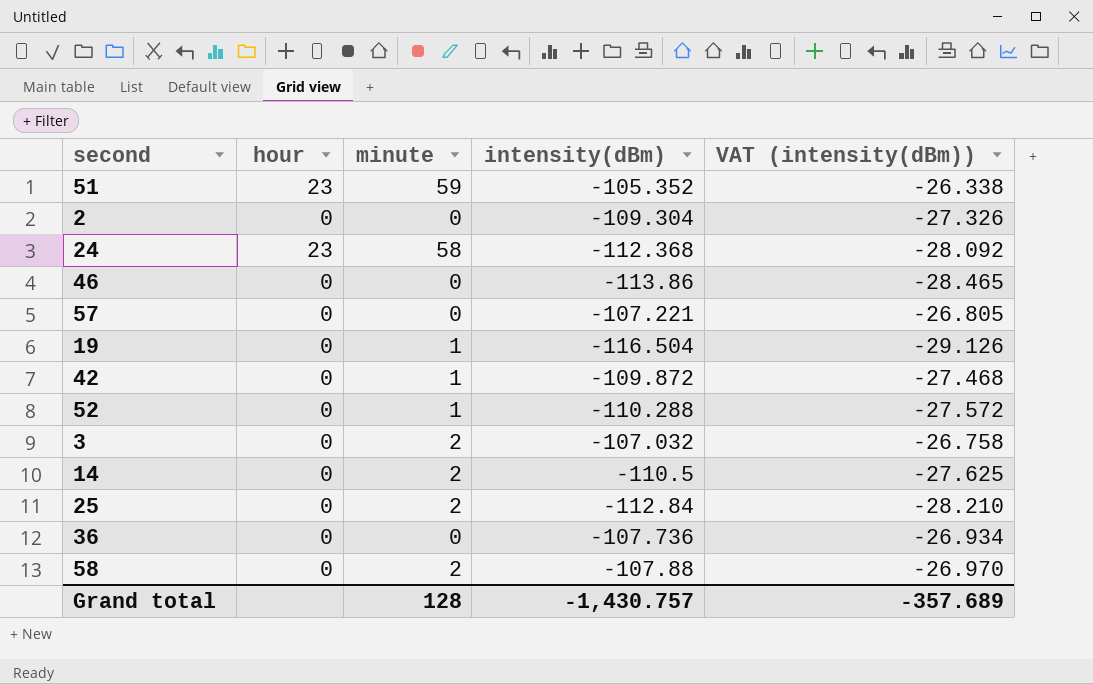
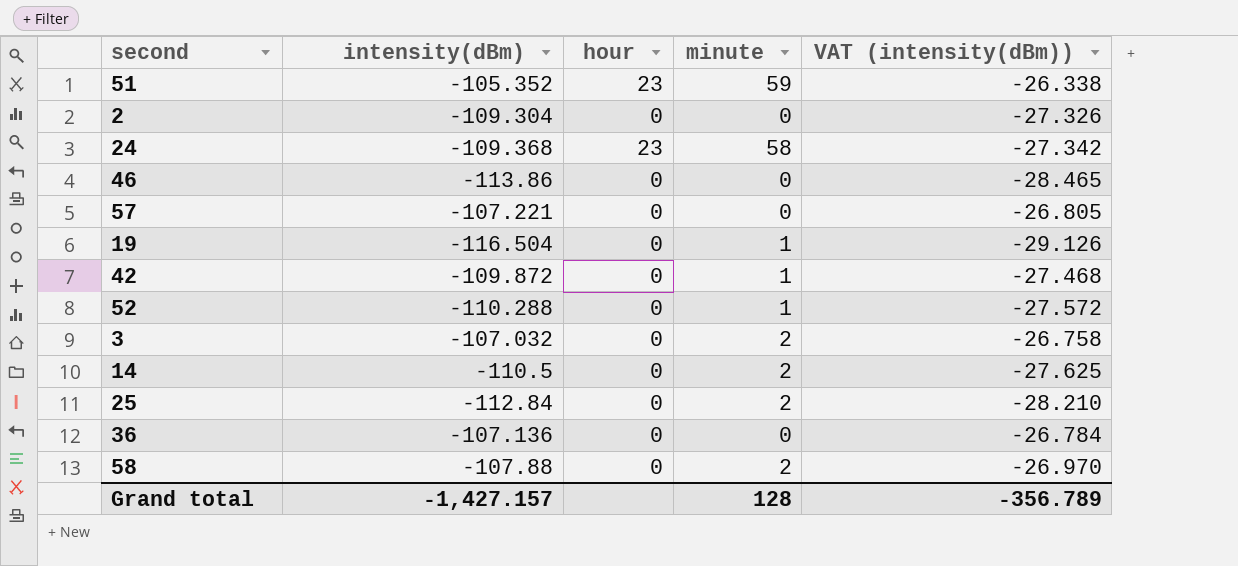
column intensity(dBm) | position: 4 -> 2
24 | intensity(dBm): -112.368 -> -109.368
24 | VAT (intensity(dBm)): -28.092 -> -27.342
36 | intensity(dBm): -107.736 -> -107.136
36 | VAT (intensity(dBm)): -26.934 -> -26.784
Grand total | intensity(dBm): -1,430.757 -> -1,427.157
Grand total | VAT (intensity(dBm)): -357.689 -> -356.789

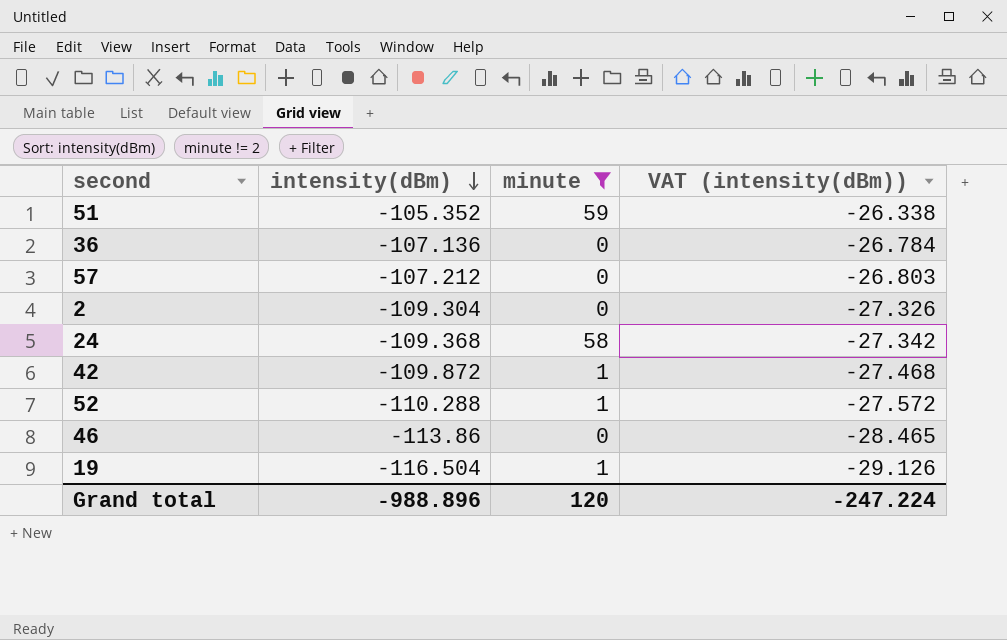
filter: none -> minute != 2
row order: none -> intensity(dBm) descending
column hour | position: 3 -> none
57 | intensity(dBm): -107.221 -> -107.212
57 | VAT (intensity(dBm)): -26.805 -> -26.803
Grand total | intensity(dBm): -1,427.157 -> -988.896
Grand total | minute: 128 -> 120
Grand total | VAT (intensity(dBm)): -356.789 -> -247.224

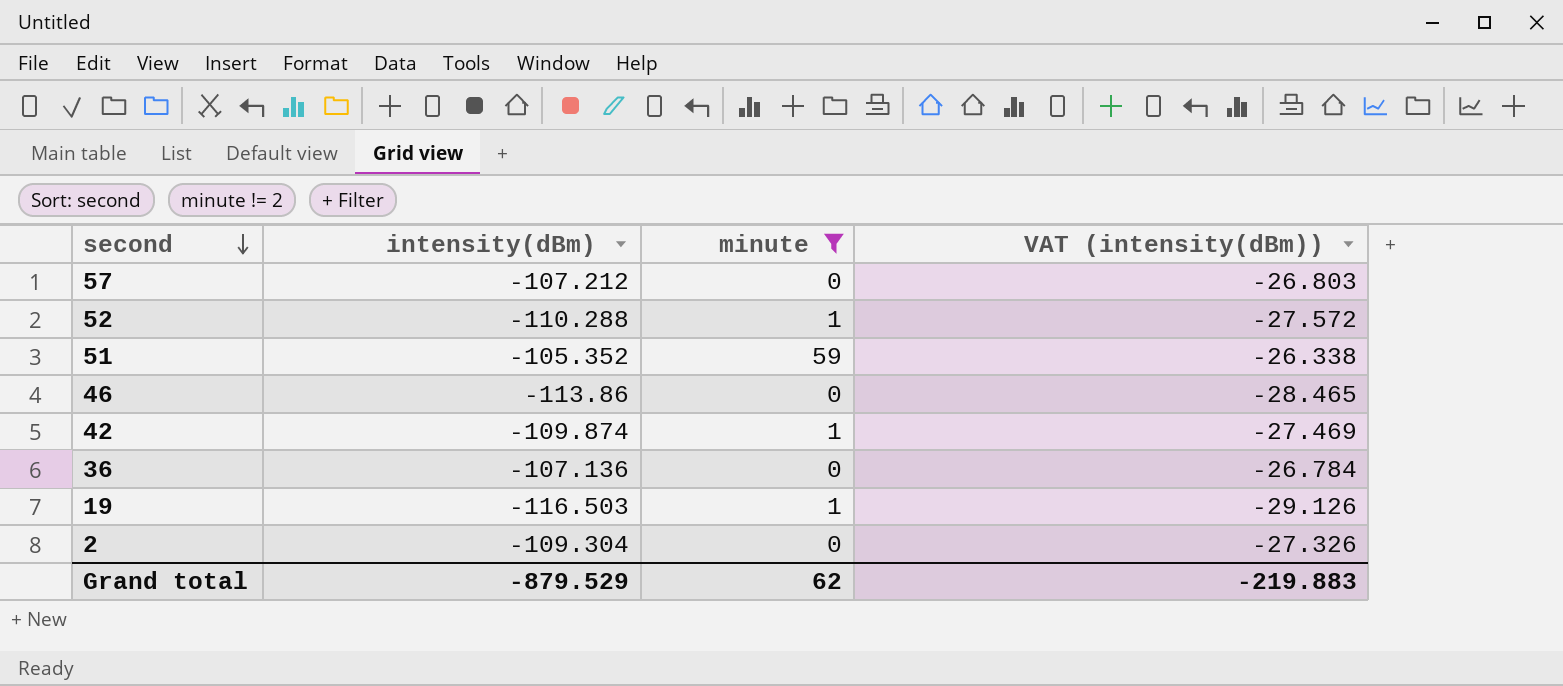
row order: intensity(dBm) descending -> second descending
row 24: -109.368 | 58 | -27.342 -> none
42 | intensity(dBm): -109.872 -> -109.874
42 | VAT (intensity(dBm)): -27.468 -> -27.469
19 | intensity(dBm): -116.504 -> -116.503
Grand total | intensity(dBm): -988.896 -> -879.529
Grand total | minute: 120 -> 62
Grand total | VAT (intensity(dBm)): -247.224 -> -219.883

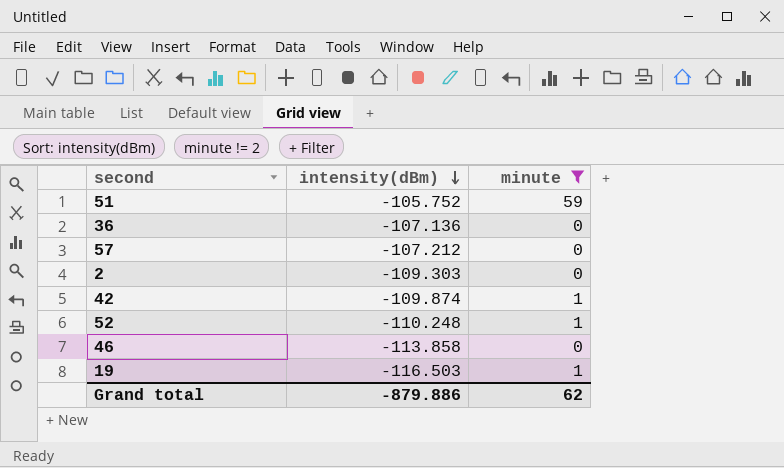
row order: second descending -> intensity(dBm) descending
column VAT (intensity(dBm)) | formula: [intensity(dBm)] * 0.25 -> none
51 | intensity(dBm): -105.352 -> -105.752
2 | intensity(dBm): -109.304 -> -109.303
52 | intensity(dBm): -110.288 -> -110.248
46 | intensity(dBm): -113.86 -> -113.858
Grand total | intensity(dBm): -879.529 -> -879.886

